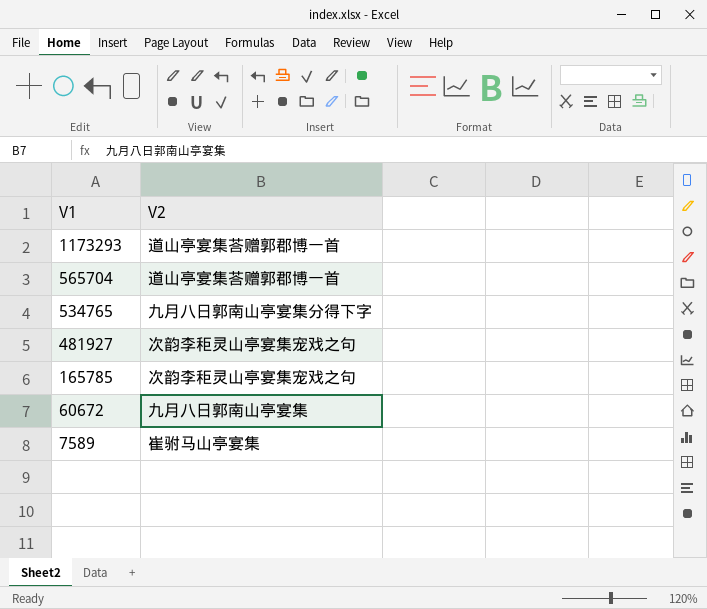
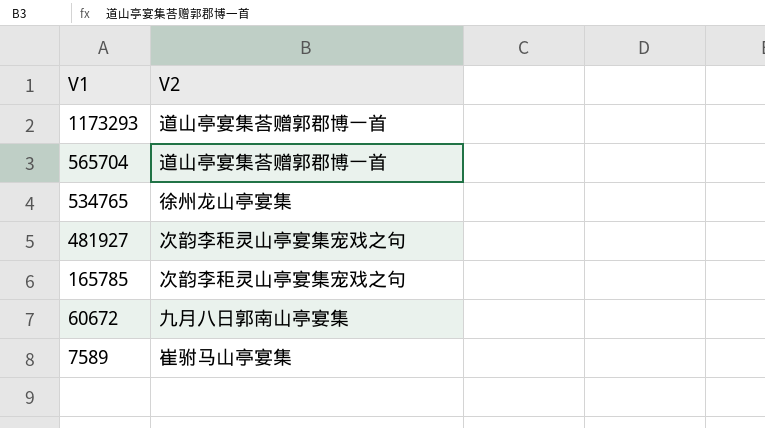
534765 | V2: 九月八日郭南山亭宴集分得下字 -> 徐州龙山亭宴集

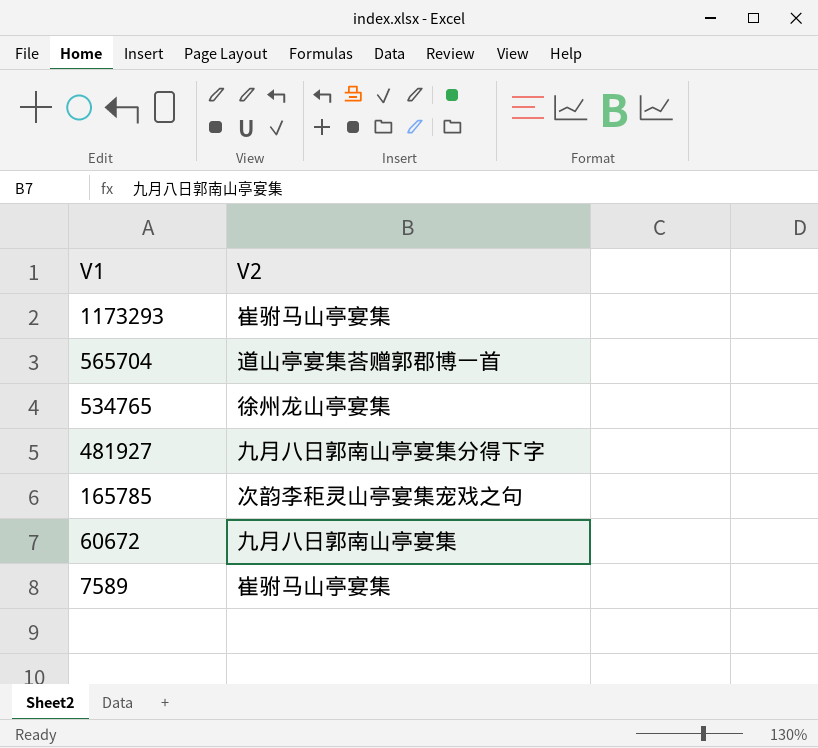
1173293 | V2: 道山亭宴集荅赠郭郡博一首 -> 崔驸马山亭宴集
481927 | V2: 次韵李秬灵山亭宴集宠戏之句 -> 九月八日郭南山亭宴集分得下字

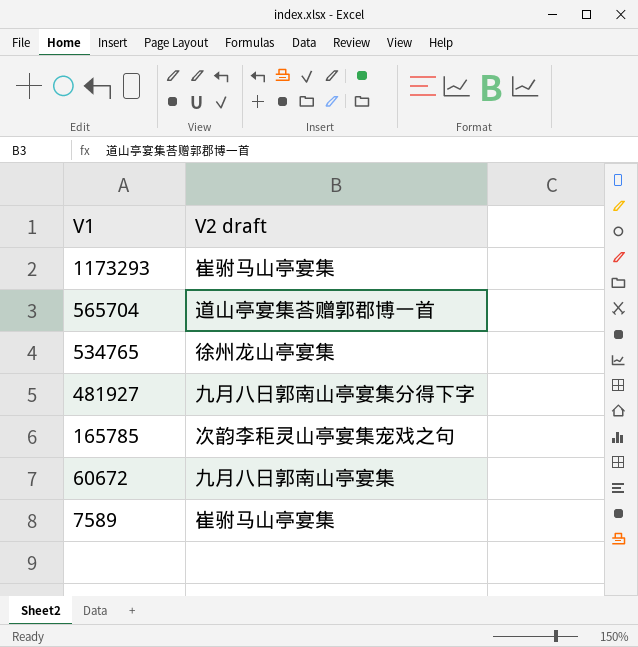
column name: V2 -> V2 draft

